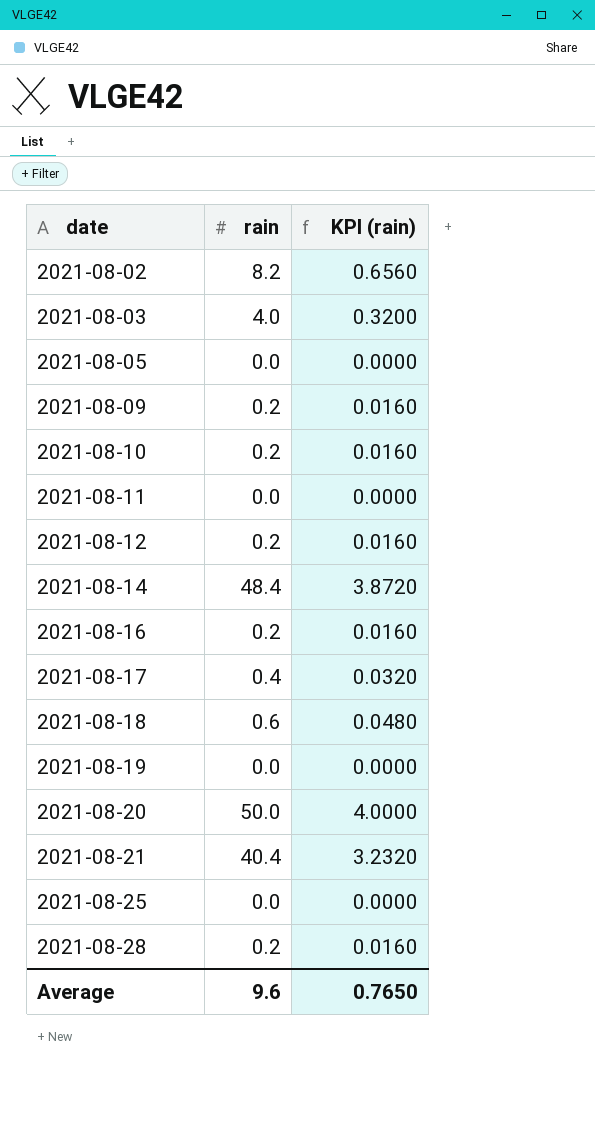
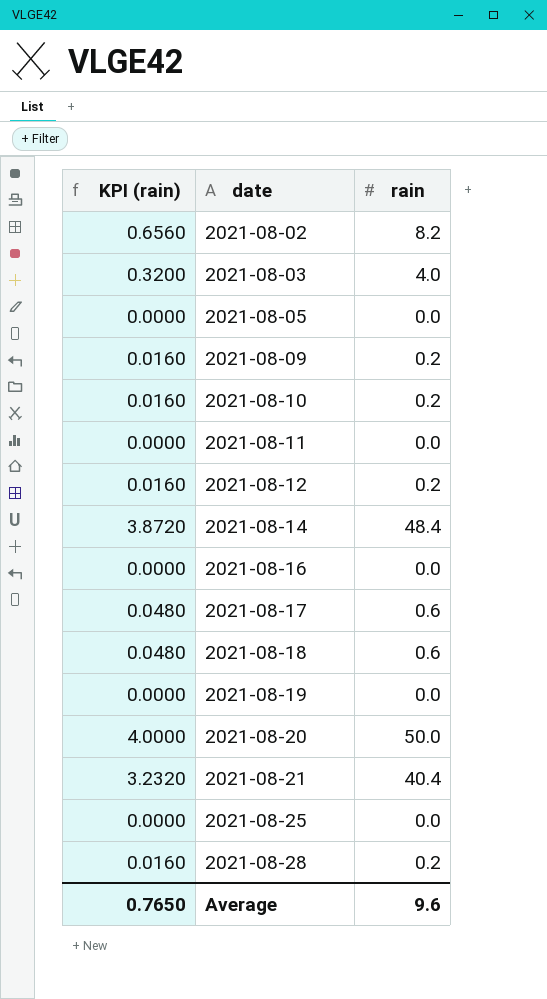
column KPI (rain) | position: 3 -> 1
2021-08-16 | KPI (rain): 0.0160 -> 0.0000
2021-08-16 | rain: 0.2 -> 0.0
2021-08-17 | KPI (rain): 0.0320 -> 0.0480
2021-08-17 | rain: 0.4 -> 0.6

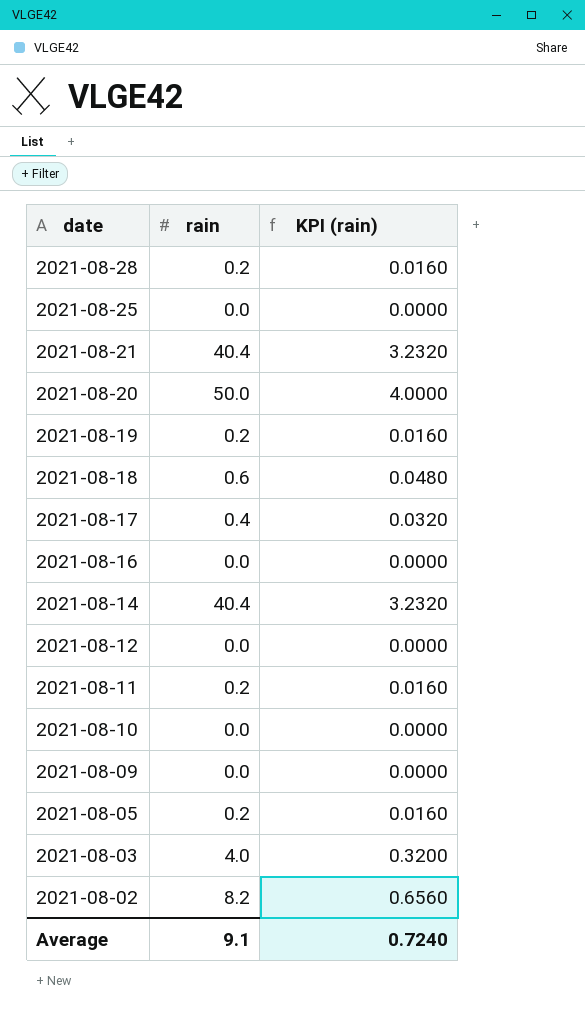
row order: date ascending -> date descending
column KPI (rain) | position: 1 -> 3
2021-08-19 | rain: 0.0 -> 0.2
2021-08-19 | KPI (rain): 0.0000 -> 0.0160
2021-08-17 | rain: 0.6 -> 0.4
2021-08-17 | KPI (rain): 0.0480 -> 0.0320
2021-08-14 | rain: 48.4 -> 40.4
2021-08-14 | KPI (rain): 3.8720 -> 3.2320
2021-08-12 | rain: 0.2 -> 0.0
2021-08-12 | KPI (rain): 0.0160 -> 0.0000
2021-08-11 | rain: 0.0 -> 0.2
2021-08-11 | KPI (rain): 0.0000 -> 0.0160
2021-08-10 | rain: 0.2 -> 0.0
2021-08-10 | KPI (rain): 0.0160 -> 0.0000
2021-08-09 | rain: 0.2 -> 0.0
2021-08-09 | KPI (rain): 0.0160 -> 0.0000
2021-08-05 | rain: 0.0 -> 0.2
2021-08-05 | KPI (rain): 0.0000 -> 0.0160
Average | rain: 9.6 -> 9.1
Average | KPI (rain): 0.7650 -> 0.7240

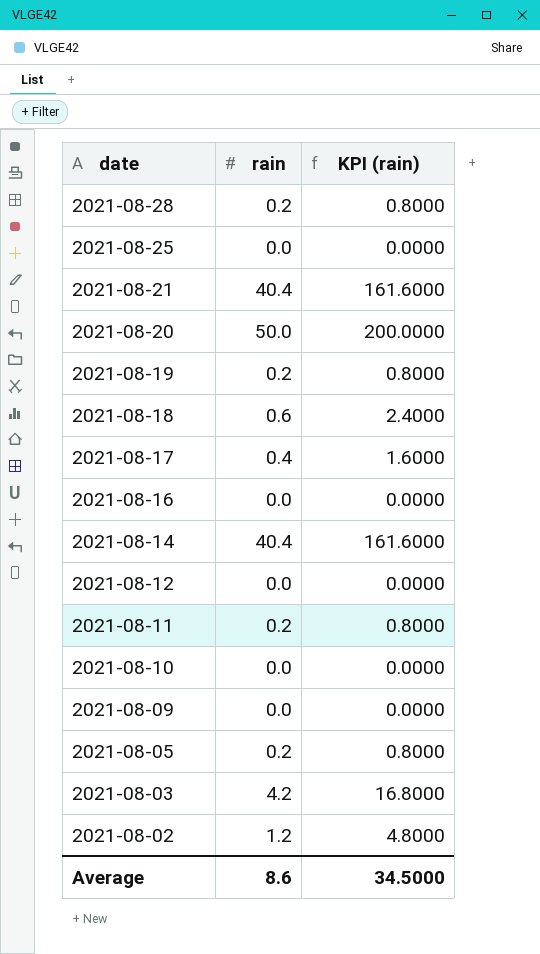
column KPI (rain) | formula: [rain] * 0.08 -> [rain] * 4
2021-08-03 | rain: 4.0 -> 4.2
2021-08-02 | rain: 8.2 -> 1.2
Average | rain: 9.1 -> 8.6
Average | KPI (rain): 0.7240 -> 34.5000

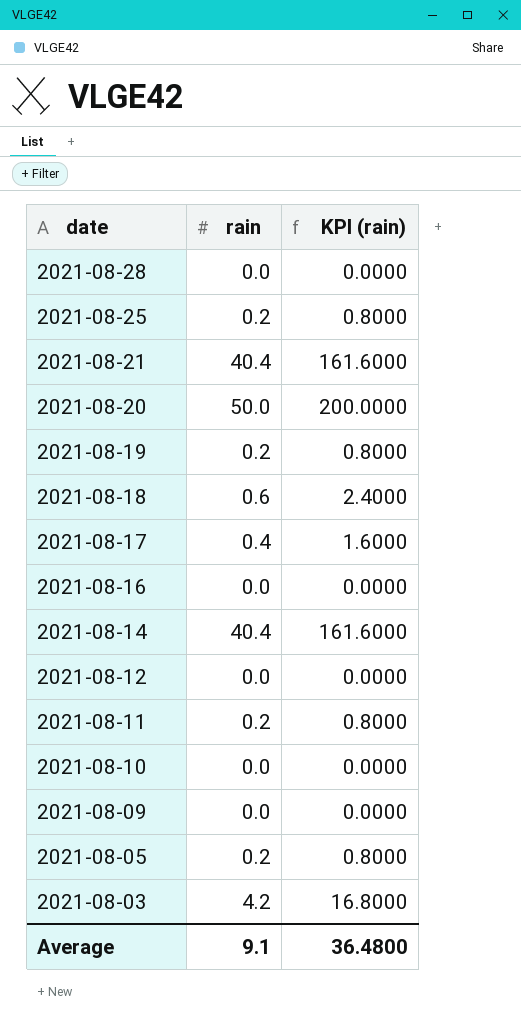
row 2021-08-02: 1.2 | 4.8000 -> none
2021-08-28 | rain: 0.2 -> 0.0
2021-08-28 | KPI (rain): 0.8000 -> 0.0000
2021-08-25 | rain: 0.0 -> 0.2
2021-08-25 | KPI (rain): 0.0000 -> 0.8000
Average | rain: 8.6 -> 9.1
Average | KPI (rain): 34.5000 -> 36.4800

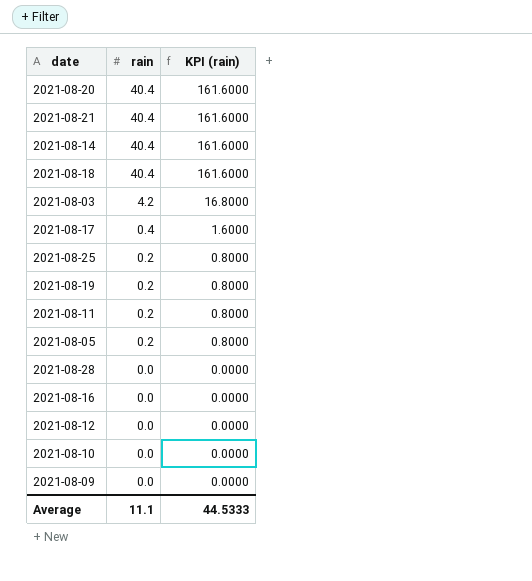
row order: date descending -> rain descending
2021-08-20 | rain: 50.0 -> 40.4
2021-08-20 | KPI (rain): 200.0000 -> 161.6000
2021-08-18 | rain: 0.6 -> 40.4
2021-08-18 | KPI (rain): 2.4000 -> 161.6000
Average | rain: 9.1 -> 11.1
Average | KPI (rain): 36.4800 -> 44.5333

